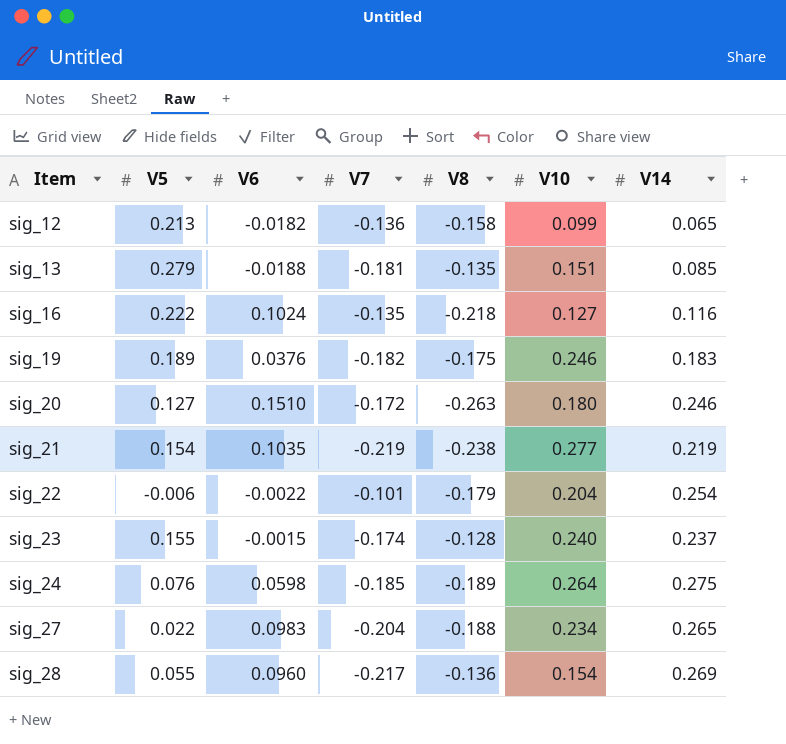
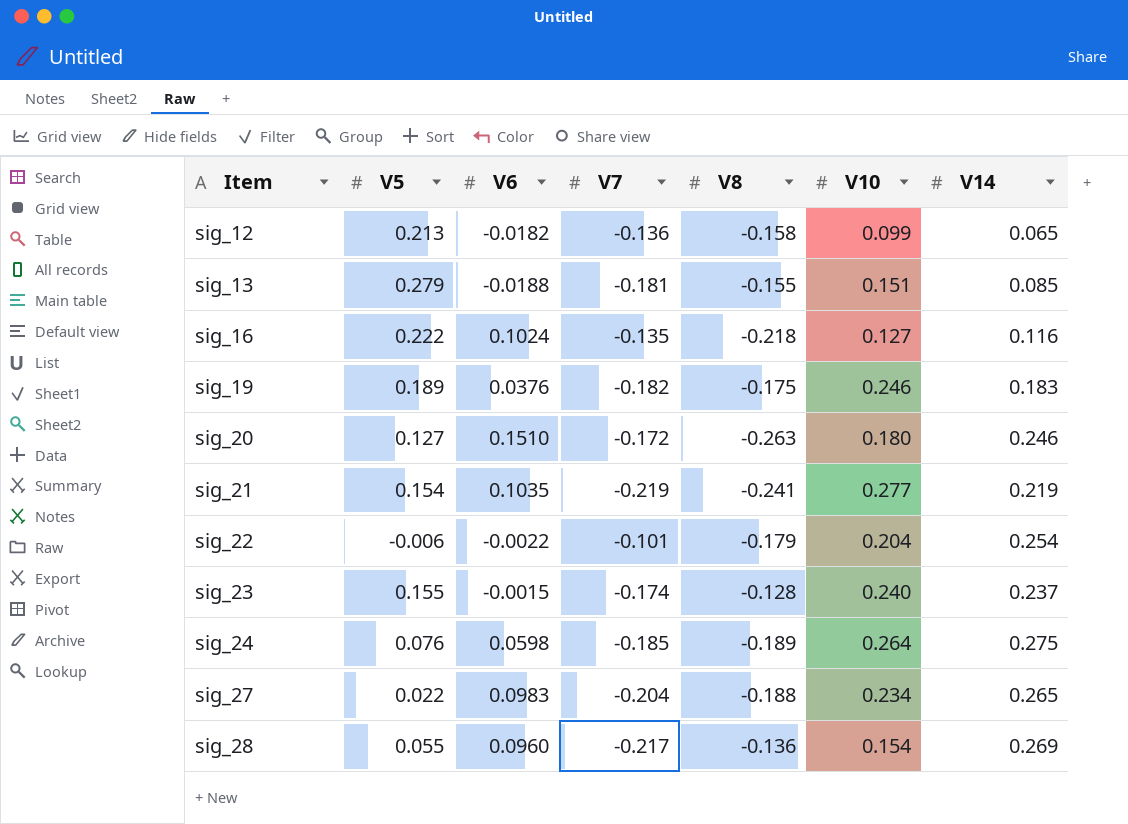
sig_13 | V8: -0.135 -> -0.155
sig_21 | V8: -0.238 -> -0.241

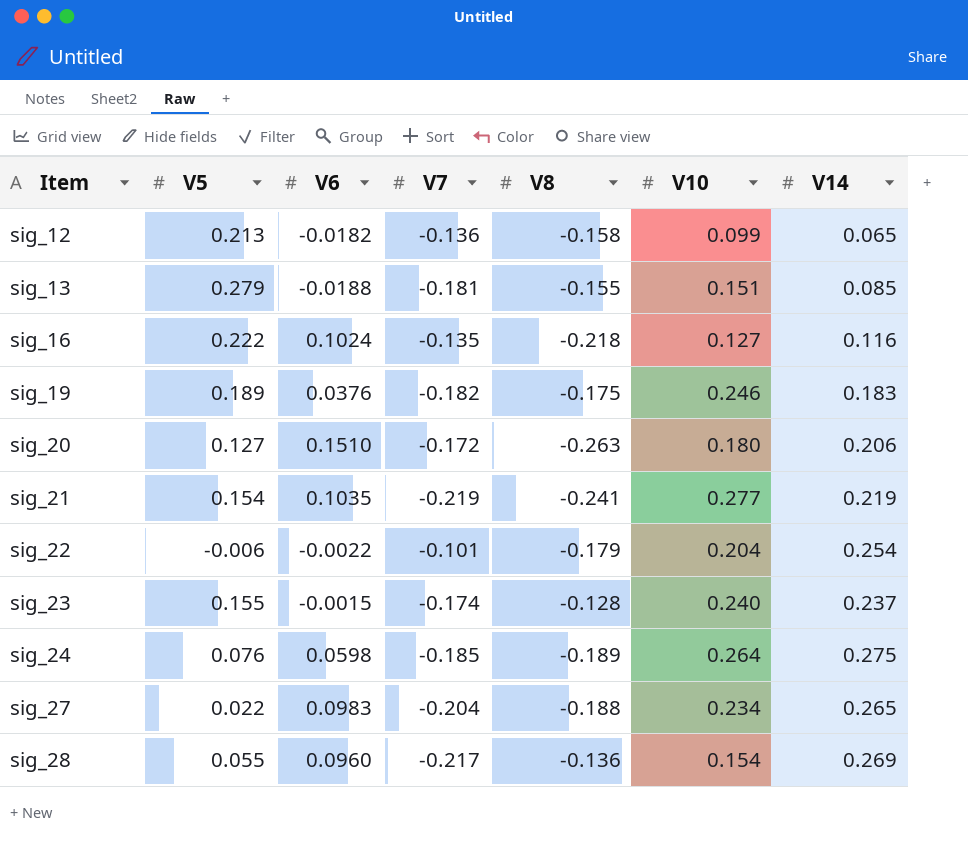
sig_20 | V14: 0.246 -> 0.206

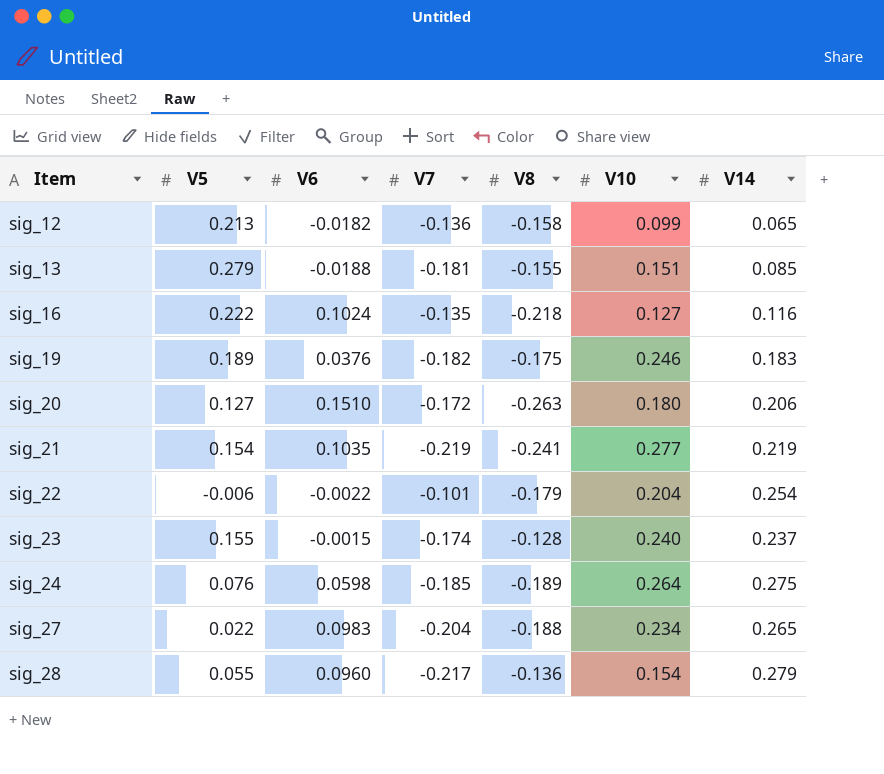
sig_28 | V14: 0.269 -> 0.279

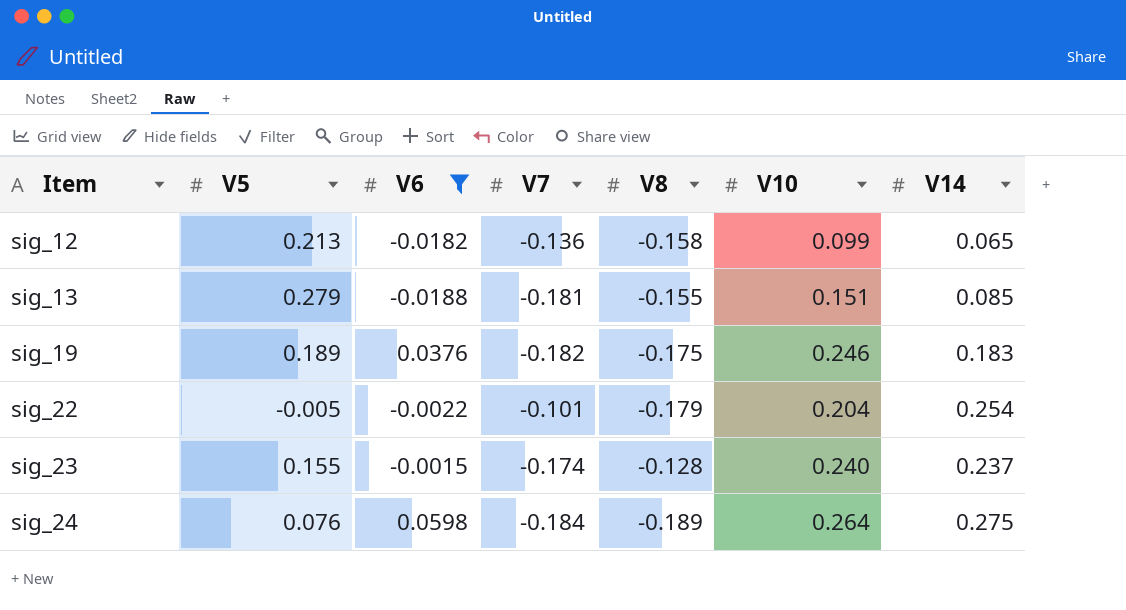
filter: none -> V6 <= 0.0598
sig_22 | V5: -0.006 -> -0.005
sig_24 | V7: -0.185 -> -0.184

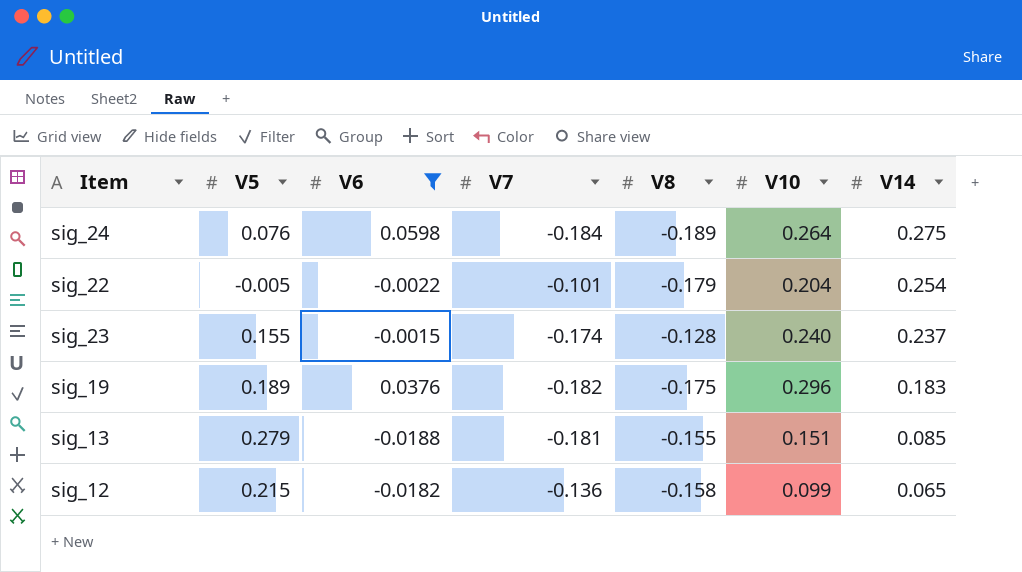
row order: Item ascending -> V14 descending
sig_19 | V10: 0.246 -> 0.296
sig_12 | V5: 0.213 -> 0.215

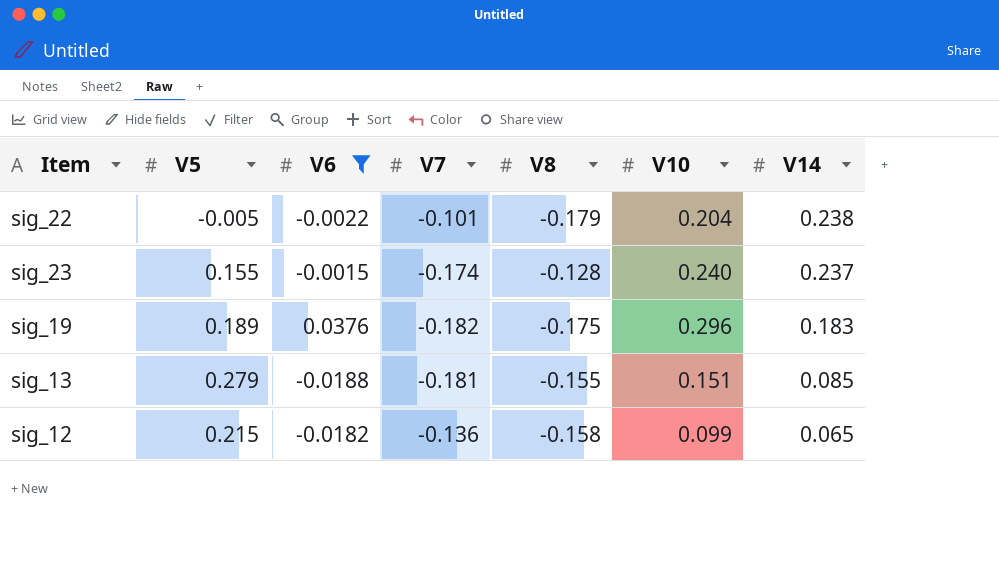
row sig_24: 0.076 | 0.0598 | -0.184 | -0.189 | 0.264 | 0.275 -> none
sig_22 | V14: 0.254 -> 0.238

